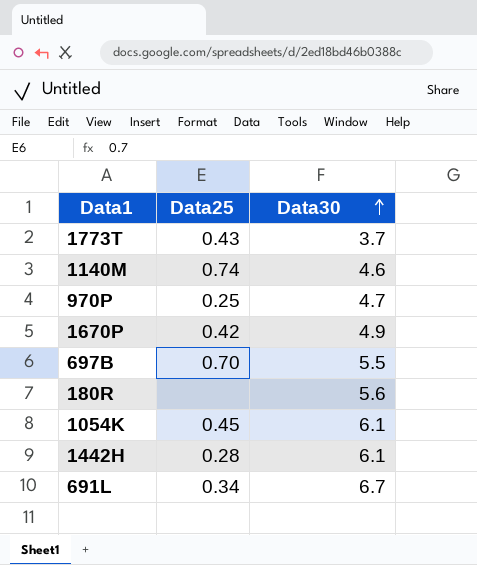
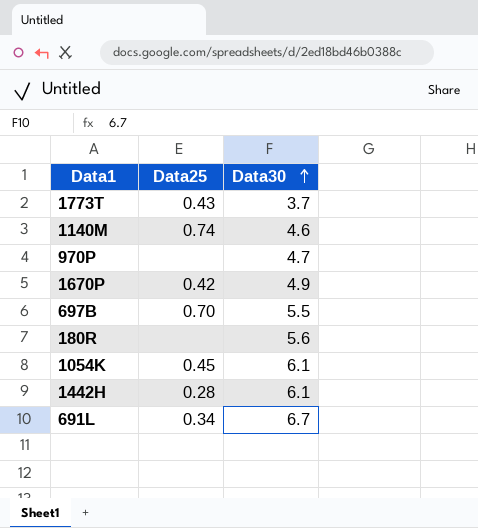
970P | Data25: 0.25 -> none

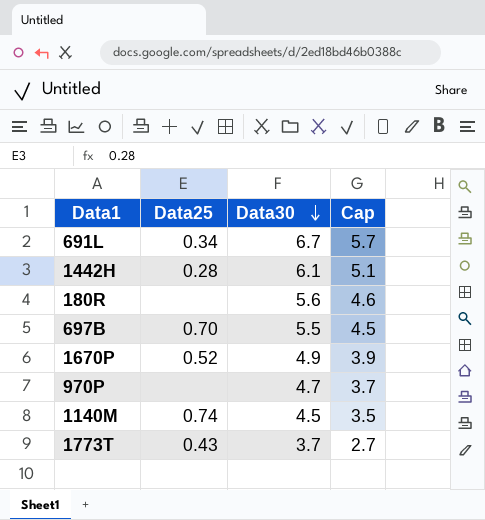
row order: Data30 ascending -> Data30 descending
column Cap | formula: none -> [Data30] - 1
row 1054K: 0.45 | 6.1 -> none
1670P | Data25: 0.42 -> 0.52
1140M | Data30: 4.6 -> 4.5

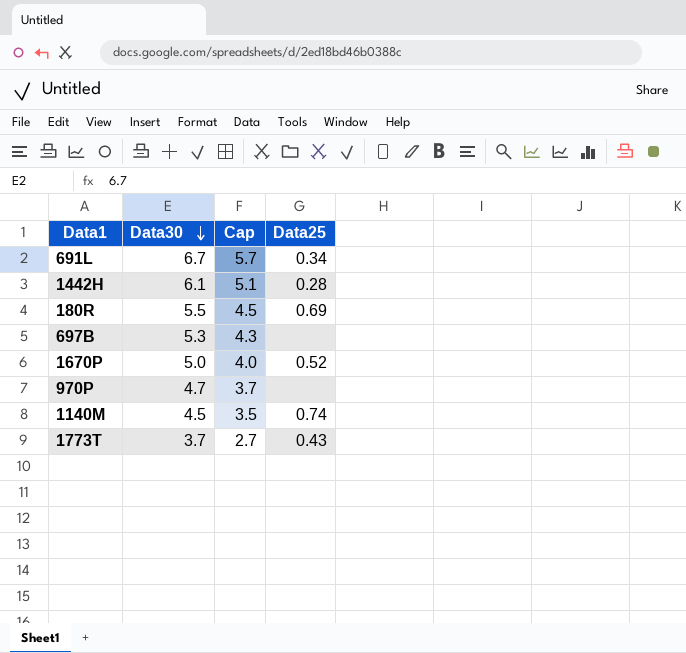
column Data25 | position: 2 -> 4
180R | Data30: 5.6 -> 5.5
180R | Cap: 4.6 -> 4.5
180R | Data25: none -> 0.69
697B | Data30: 5.5 -> 5.3
697B | Cap: 4.5 -> 4.3
697B | Data25: 0.70 -> none
1670P | Data30: 4.9 -> 5.0
1670P | Cap: 3.9 -> 4.0

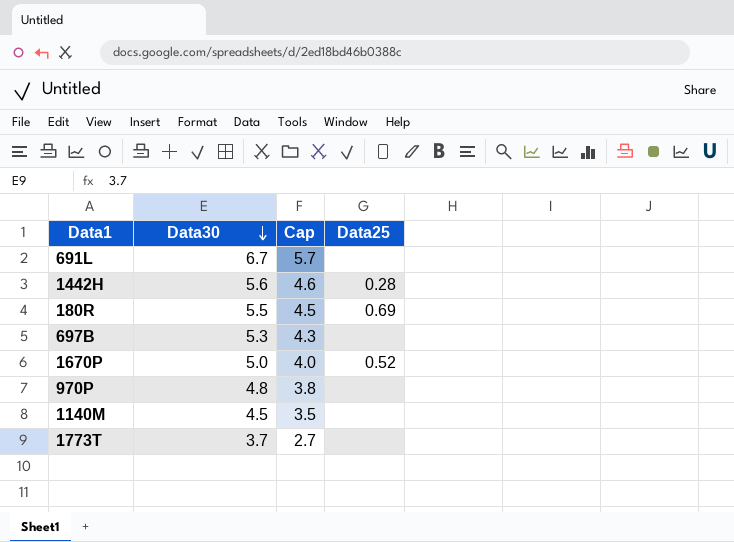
691L | Data25: 0.34 -> none
1442H | Data30: 6.1 -> 5.6
1442H | Cap: 5.1 -> 4.6
970P | Data30: 4.7 -> 4.8
970P | Cap: 3.7 -> 3.8
1140M | Data25: 0.74 -> none
1773T | Data25: 0.43 -> none

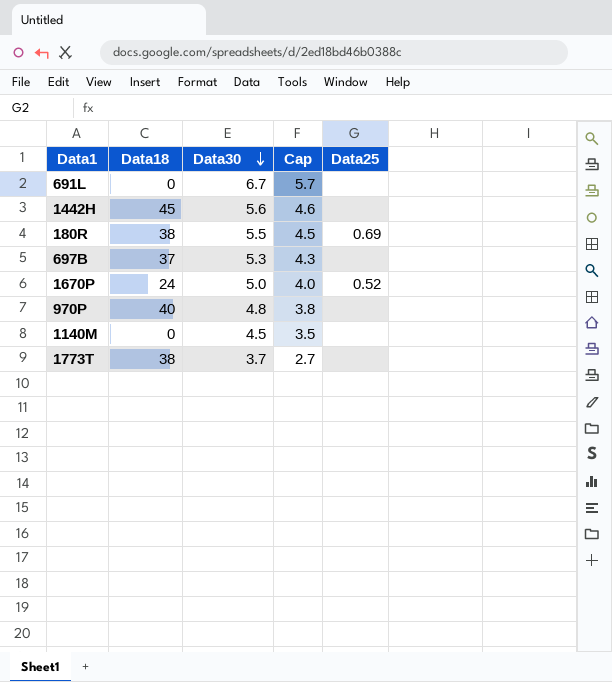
column Data18 | position: none -> 2
1442H | Data25: 0.28 -> none

